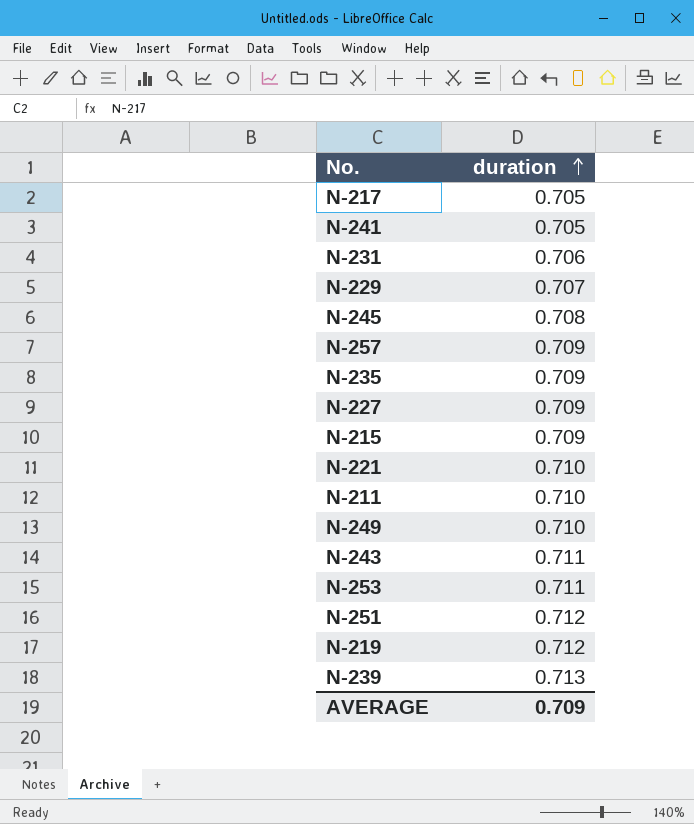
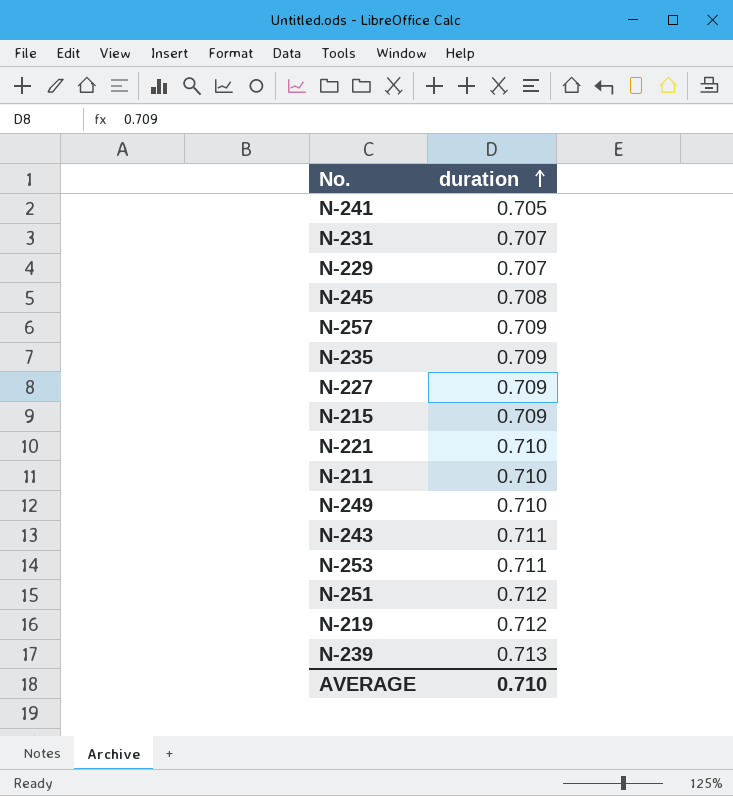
row N-217: 0.705 -> none
N-231 | duration: 0.706 -> 0.707
AVERAGE | duration: 0.709 -> 0.710

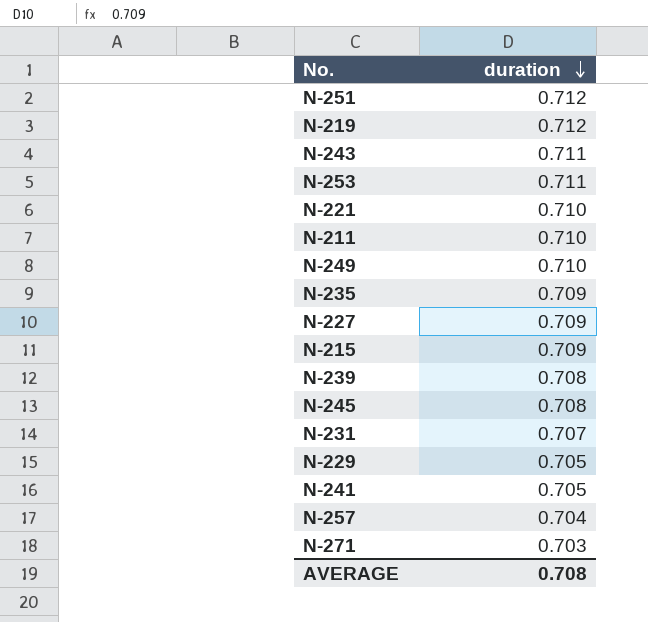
row order: duration ascending -> duration descending
N-239 | duration: 0.713 -> 0.708
N-229 | duration: 0.707 -> 0.705
N-257 | duration: 0.709 -> 0.704
row N-271: none -> 0.703
AVERAGE | duration: 0.710 -> 0.708

